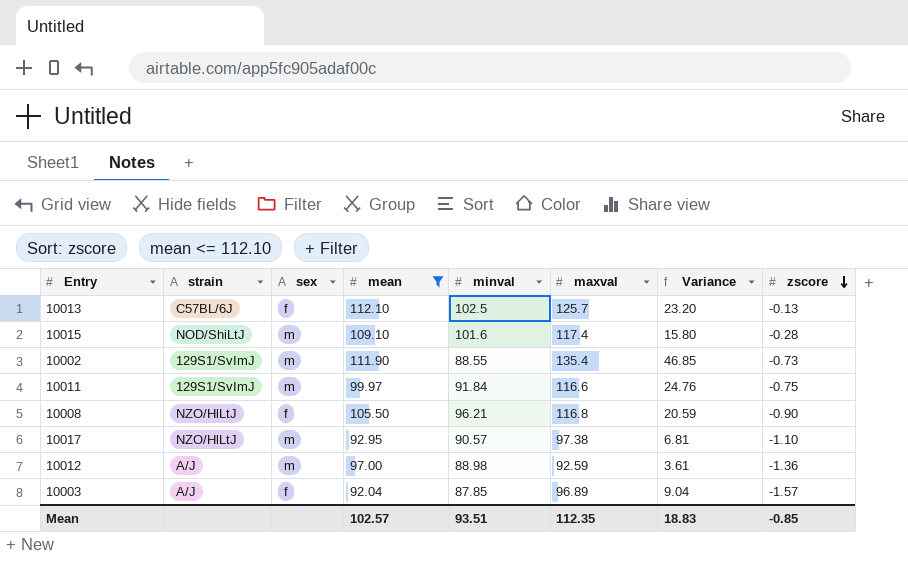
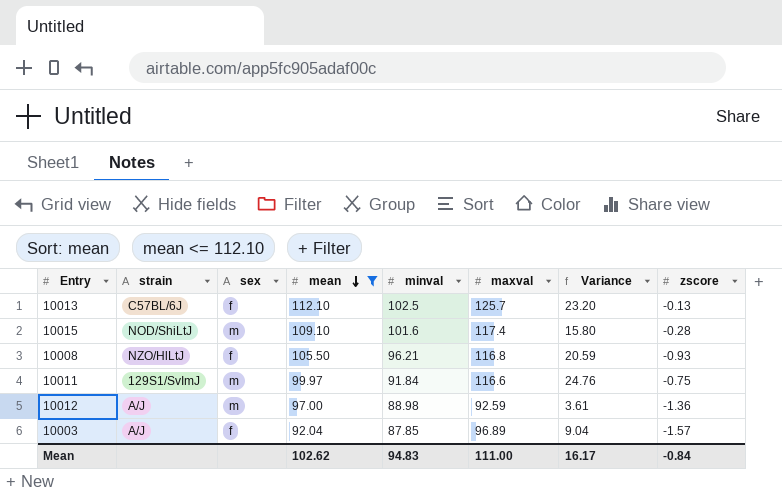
row order: zscore descending -> mean descending
row 10002: 129S1/SvImJ | m | 111.90 | 88.55 | 135.4 | 46.85 | -0.73 -> none
row 10017: NZO/HlLtJ | m | 92.95 | 90.57 | 97.38 | 6.81 | -1.10 -> none
10008 | zscore: -0.90 -> -0.93
Mean | mean: 102.57 -> 102.62
Mean | minval: 93.51 -> 94.83
Mean | maxval: 112.35 -> 111.00
Mean | Variance: 18.83 -> 16.17
Mean | zscore: -0.85 -> -0.84

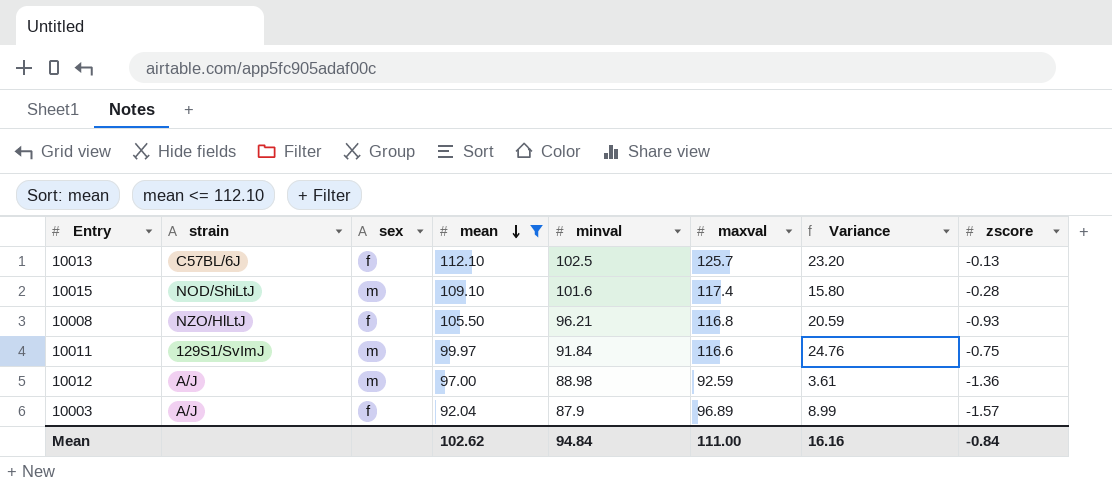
10003 | minval: 87.85 -> 87.9
10003 | Variance: 9.04 -> 8.99
Mean | minval: 94.83 -> 94.84
Mean | Variance: 16.17 -> 16.16

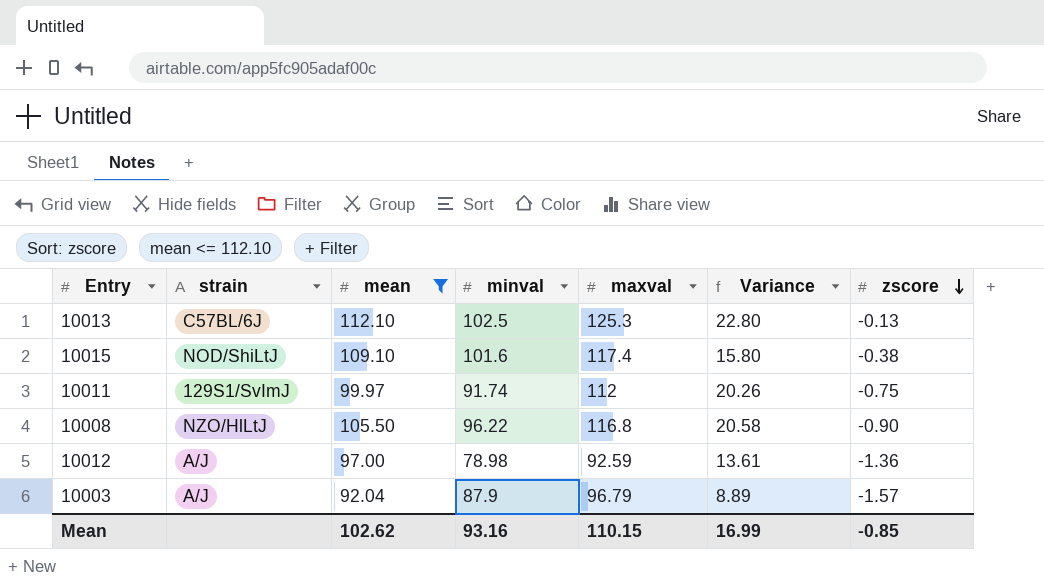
row order: mean descending -> zscore descending
column sex | position: 3 -> none
10013 | maxval: 125.7 -> 125.3
10013 | Variance: 23.20 -> 22.80
10015 | zscore: -0.28 -> -0.38
10011 | minval: 91.84 -> 91.74
10011 | maxval: 116.6 -> 112
10011 | Variance: 24.76 -> 20.26
10008 | minval: 96.21 -> 96.22
10008 | Variance: 20.59 -> 20.58
10008 | zscore: -0.93 -> -0.90
10012 | minval: 88.98 -> 78.98
10012 | Variance: 3.61 -> 13.61
10003 | maxval: 96.89 -> 96.79
10003 | Variance: 8.99 -> 8.89
Mean | minval: 94.84 -> 93.16
Mean | maxval: 111.00 -> 110.15
Mean | Variance: 16.16 -> 16.99
Mean | zscore: -0.84 -> -0.85

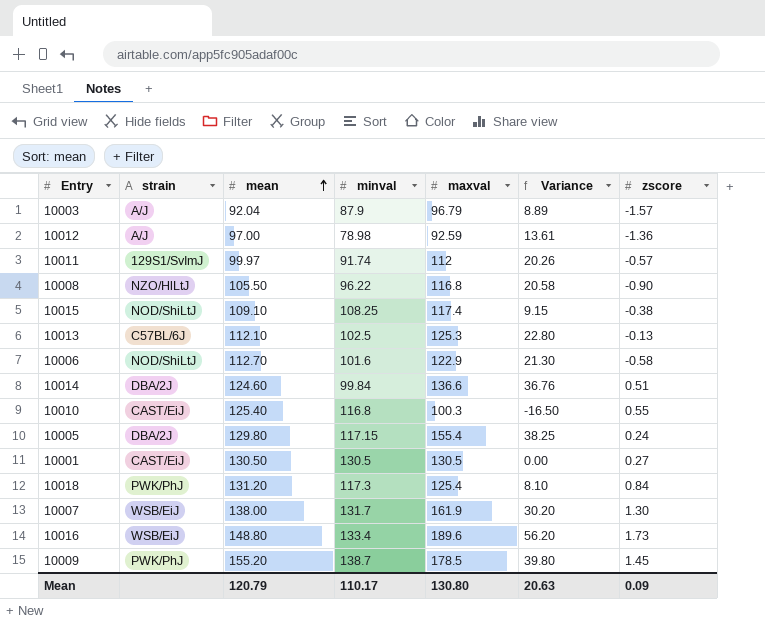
filter: mean <= 112.10 -> none
row order: zscore descending -> mean ascending
10011 | zscore: -0.75 -> -0.57
10015 | minval: 101.6 -> 108.25
10015 | Variance: 15.80 -> 9.15
Mean | mean: 102.62 -> 120.79
Mean | minval: 93.16 -> 110.17
Mean | maxval: 110.15 -> 130.80
Mean | Variance: 16.99 -> 20.63
Mean | zscore: -0.85 -> 0.09

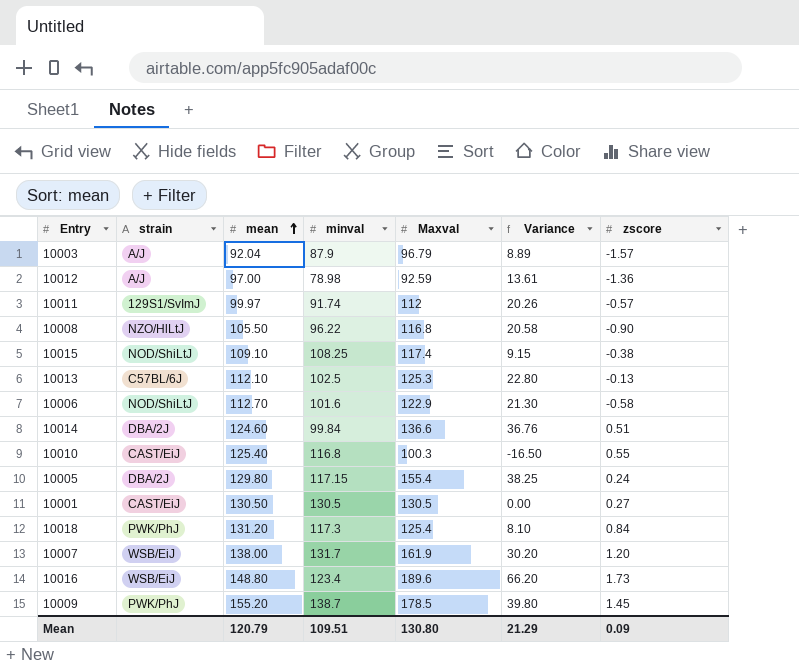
column name: maxval -> Maxval
10007 | zscore: 1.30 -> 1.20
10016 | minval: 133.4 -> 123.4
10016 | Variance: 56.20 -> 66.20
Mean | minval: 110.17 -> 109.51
Mean | Variance: 20.63 -> 21.29

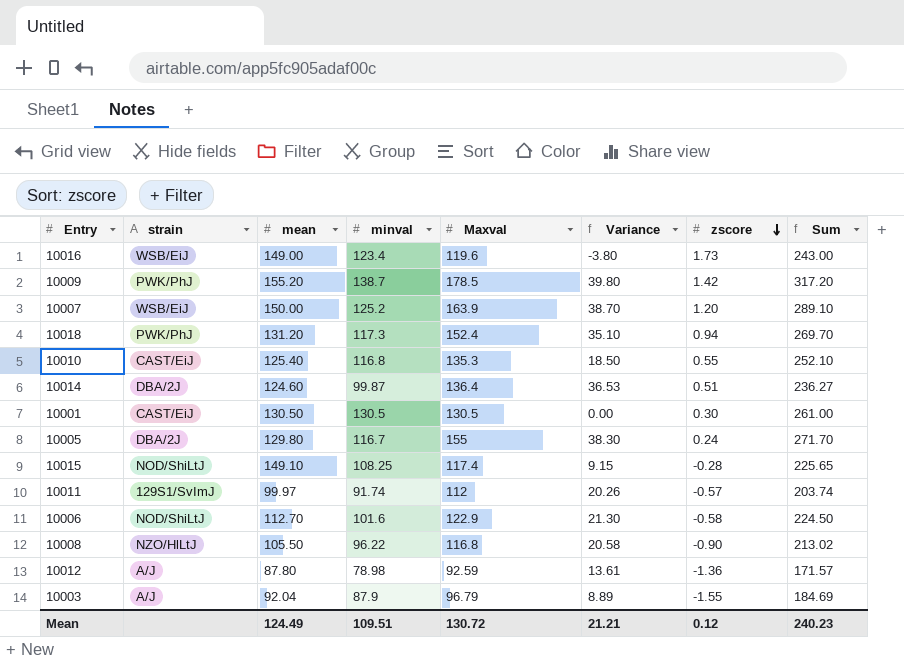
row order: mean ascending -> zscore descending
column Sum | formula: none -> [minval] + [Maxval]
row 10013: C57BL/6J | 112.10 | 102.5 | 125.3 | 22.80 | -0.13 -> none
10016 | mean: 148.80 -> 149.00
10016 | Maxval: 189.6 -> 119.6
10016 | Variance: 66.20 -> -3.80
10009 | zscore: 1.45 -> 1.42
10007 | mean: 138.00 -> 150.00
10007 | minval: 131.7 -> 125.2
10007 | Maxval: 161.9 -> 163.9
10007 | Variance: 30.20 -> 38.70
10018 | Maxval: 125.4 -> 152.4
10018 | Variance: 8.10 -> 35.10
10018 | zscore: 0.84 -> 0.94
10010 | Maxval: 100.3 -> 135.3
10010 | Variance: -16.50 -> 18.50
10014 | minval: 99.84 -> 99.87
10014 | Maxval: 136.6 -> 136.4
10014 | Variance: 36.76 -> 36.53
10001 | zscore: 0.27 -> 0.30
10005 | minval: 117.15 -> 116.7
10005 | Maxval: 155.4 -> 155
10005 | Variance: 38.25 -> 38.30
10015 | mean: 109.10 -> 149.10
10015 | zscore: -0.38 -> -0.28
10012 | mean: 97.00 -> 87.80
10003 | zscore: -1.57 -> -1.55
Mean | mean: 120.79 -> 124.49
Mean | Maxval: 130.80 -> 130.72
Mean | Variance: 21.29 -> 21.21
Mean | zscore: 0.09 -> 0.12

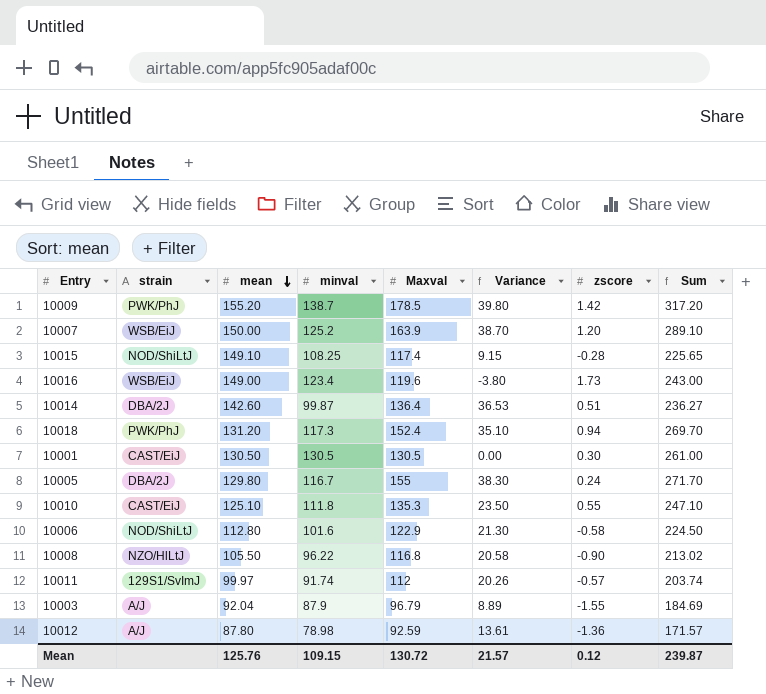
row order: zscore descending -> mean descending
10014 | mean: 124.60 -> 142.60
10010 | mean: 125.40 -> 125.10
10010 | minval: 116.8 -> 111.8
10010 | Variance: 18.50 -> 23.50
10010 | Sum: 252.10 -> 247.10
10006 | mean: 112.70 -> 112.80
Mean | mean: 124.49 -> 125.76
Mean | minval: 109.51 -> 109.15
Mean | Variance: 21.21 -> 21.57
Mean | Sum: 240.23 -> 239.87

